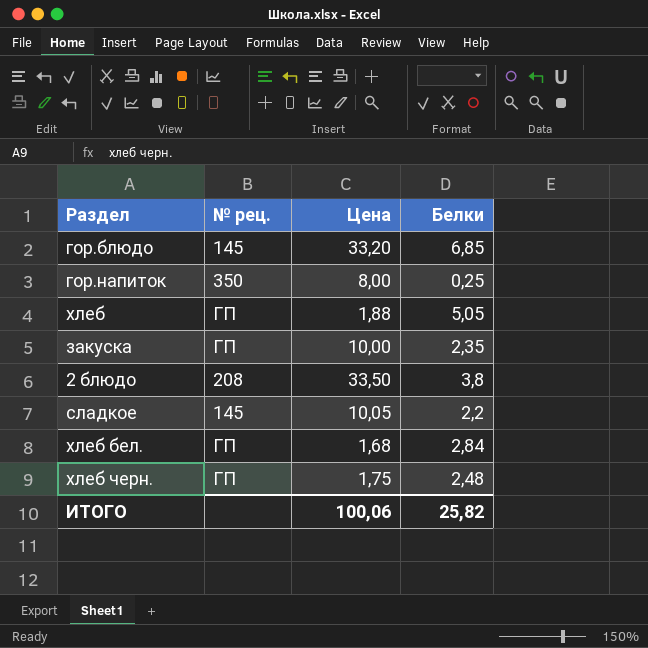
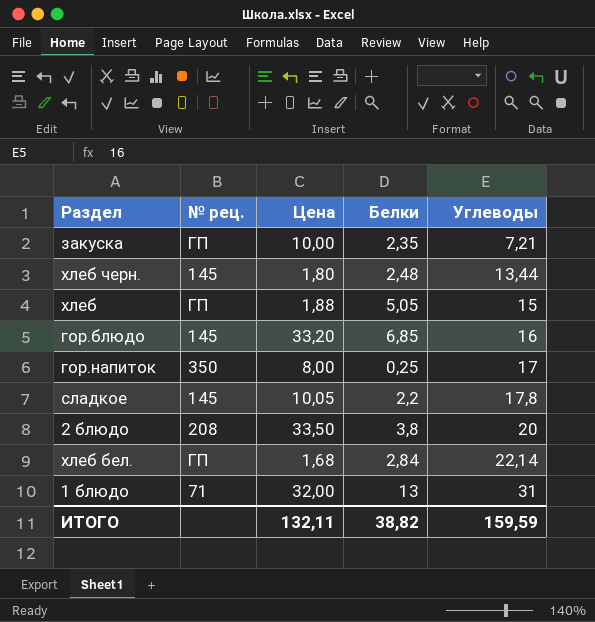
row order: none -> Углеводы ascending
column Углеводы | position: none -> 5
хлеб черн. | № рец.: ГП -> 145
хлеб черн. | Цена: 1,75 -> 1,80
row 1 блюдо: none -> 71 | 32,00 | 13 | 31
ИТОГО | Цена: 100,06 -> 132,11
ИТОГО | Белки: 25,82 -> 38,82

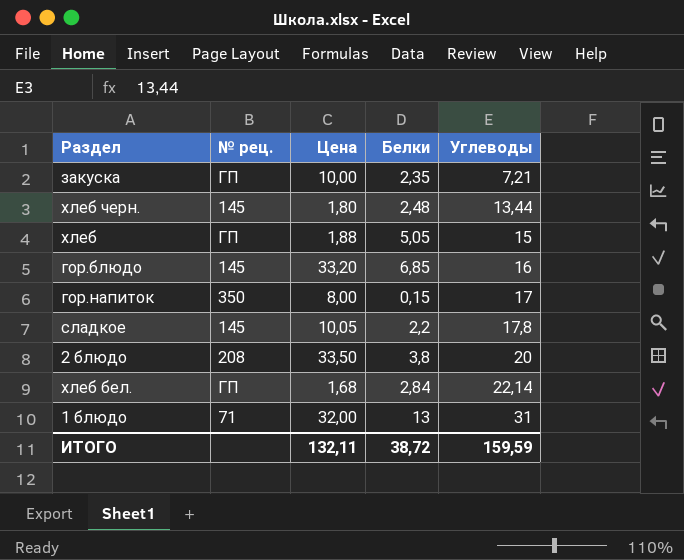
гор.напиток | Белки: 0,25 -> 0,15
ИТОГО | Белки: 38,82 -> 38,72

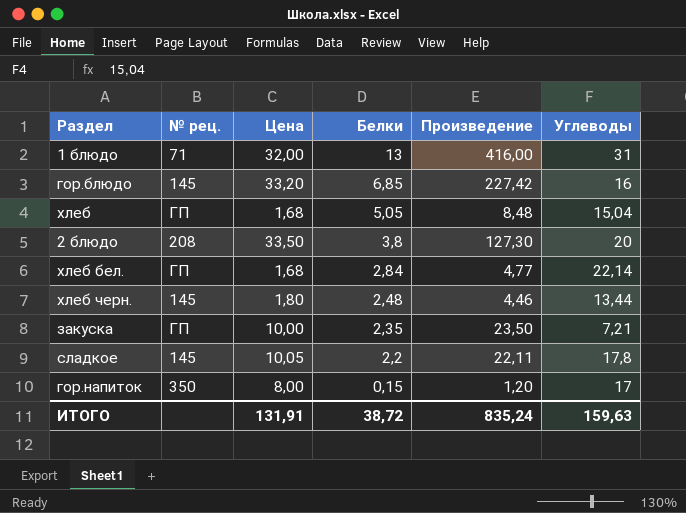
row order: Углеводы ascending -> Белки descending
column Произведение | formula: none -> [Цена] * [Белки]
хлеб | Цена: 1,88 -> 1,68
хлеб | Углеводы: 15 -> 15,04
ИТОГО | Цена: 132,11 -> 131,91
ИТОГО | Углеводы: 159,59 -> 159,63

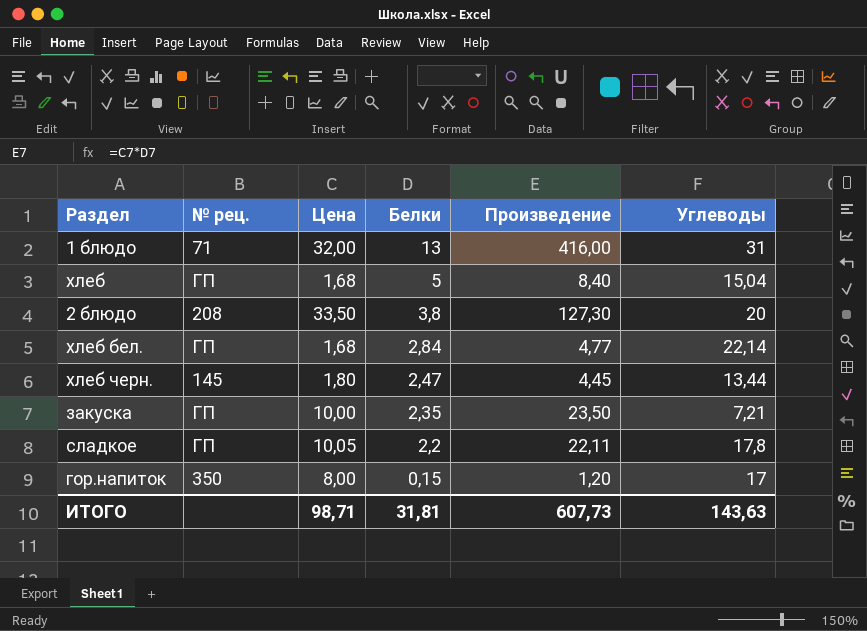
row гор.блюдо: 145 | 33,20 | 6,85 | 227,42 | 16 -> none
хлеб | Белки: 5,05 -> 5
хлеб | Произведение: 8,48 -> 8,40
хлеб черн. | Белки: 2,48 -> 2,47
хлеб черн. | Произведение: 4,46 -> 4,45
сладкое | № рец.: 145 -> ГП
ИТОГО | Цена: 131,91 -> 98,71
ИТОГО | Белки: 38,72 -> 31,81
ИТОГО | Произведение: 835,24 -> 607,73
ИТОГО | Углеводы: 159,63 -> 143,63

